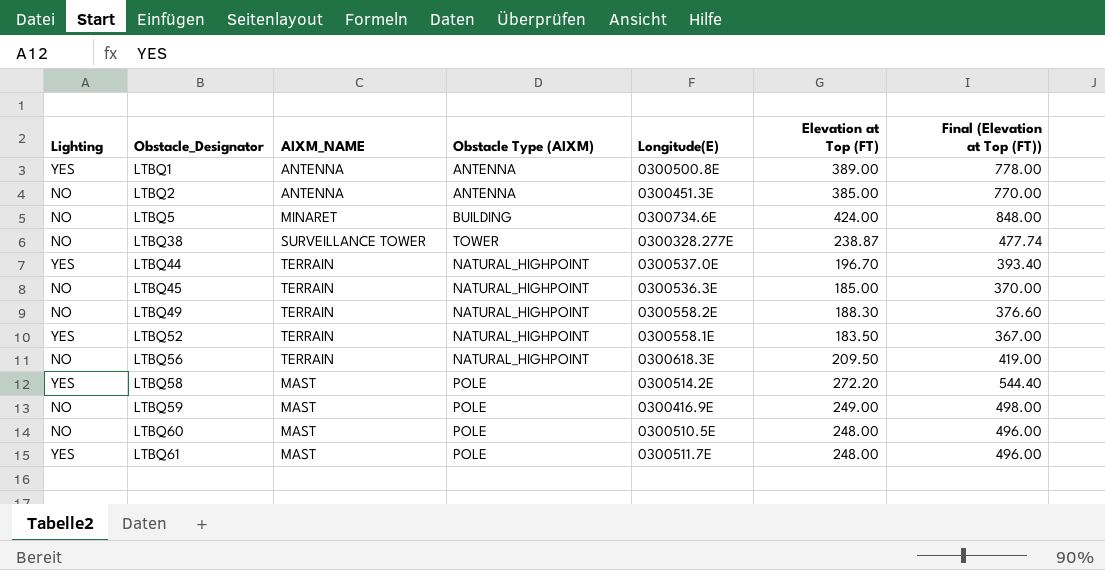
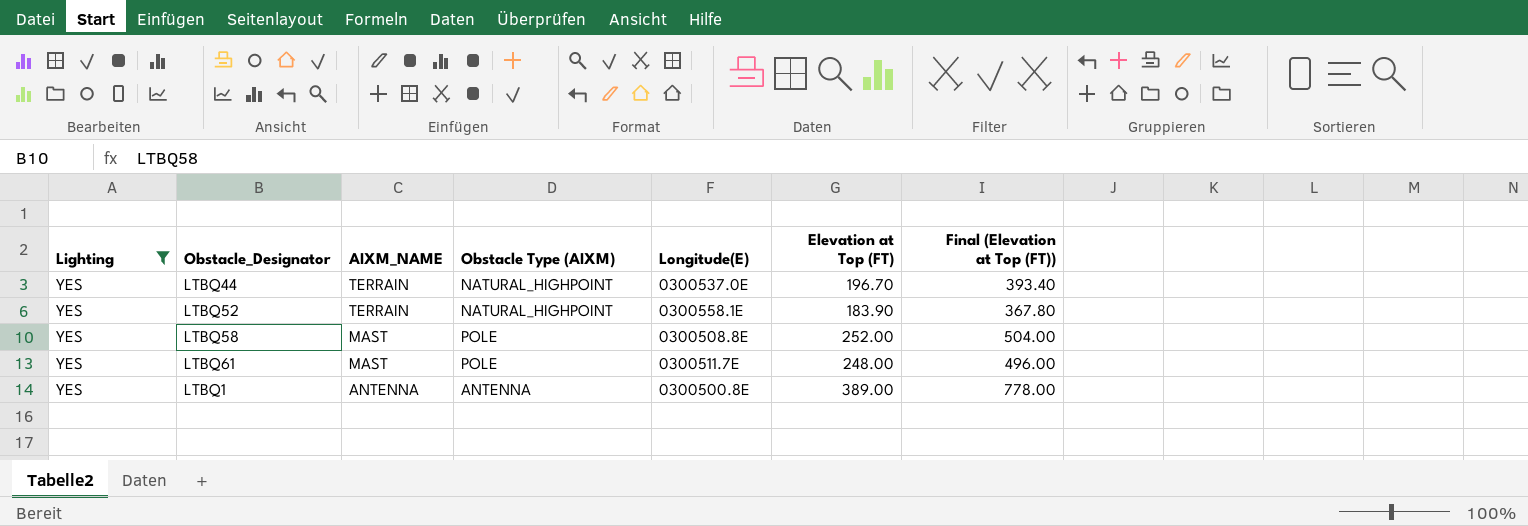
filter: none -> Lighting = YES
row order: Obstacle_Designator ascending -> AIXM_NAME descending
LTBQ52 | Elevation at Top (FT): 183.50 -> 183.90
LTBQ52 | Final (Elevation at Top (FT)): 367.00 -> 367.80
LTBQ58 | Longitude(E): 0300514.2E -> 0300508.8E
LTBQ58 | Elevation at Top (FT): 272.20 -> 252.00
LTBQ58 | Final (Elevation at Top (FT)): 544.40 -> 504.00

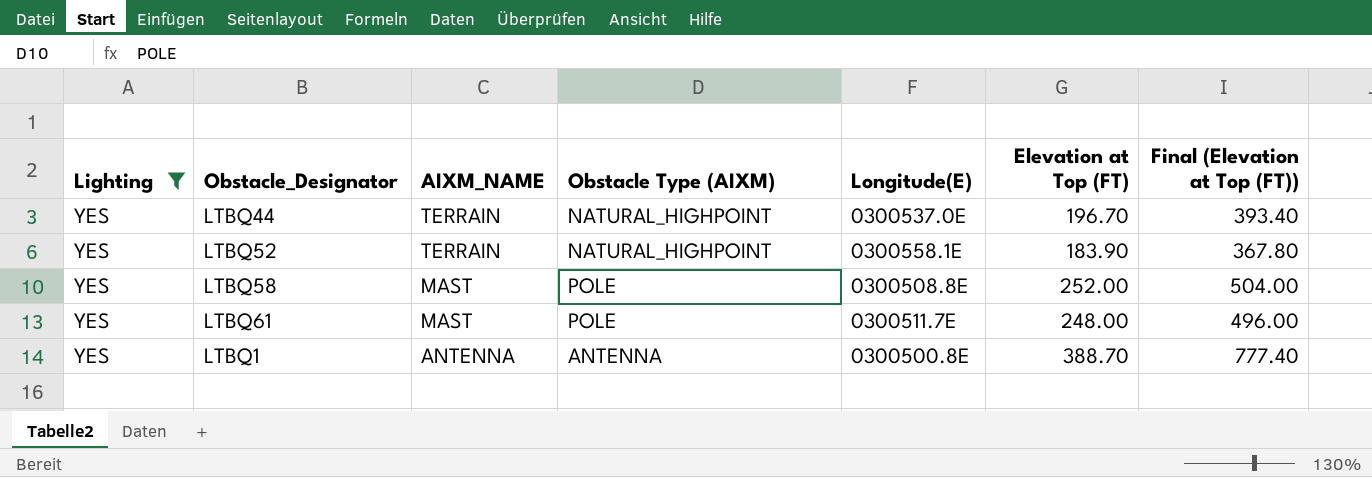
LTBQ1 | Elevation at Top (FT): 389.00 -> 388.70
LTBQ1 | Final (Elevation at Top (FT)): 778.00 -> 777.40

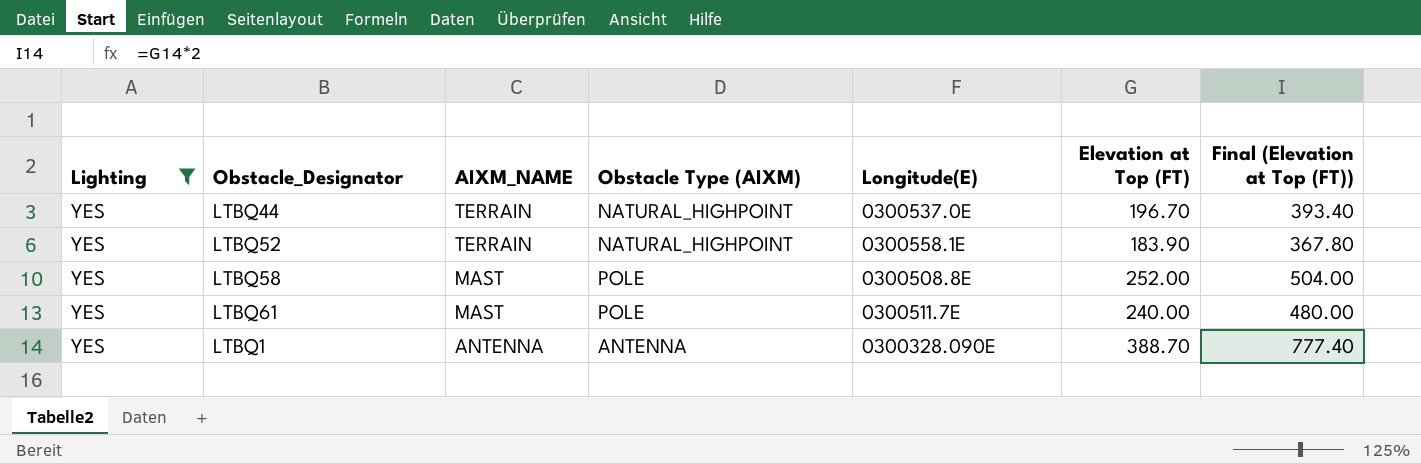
LTBQ61 | Elevation at Top (FT): 248.00 -> 240.00
LTBQ61 | Final (Elevation at Top (FT)): 496.00 -> 480.00
LTBQ1 | Longitude(E): 0300500.8E -> 0300328.090E

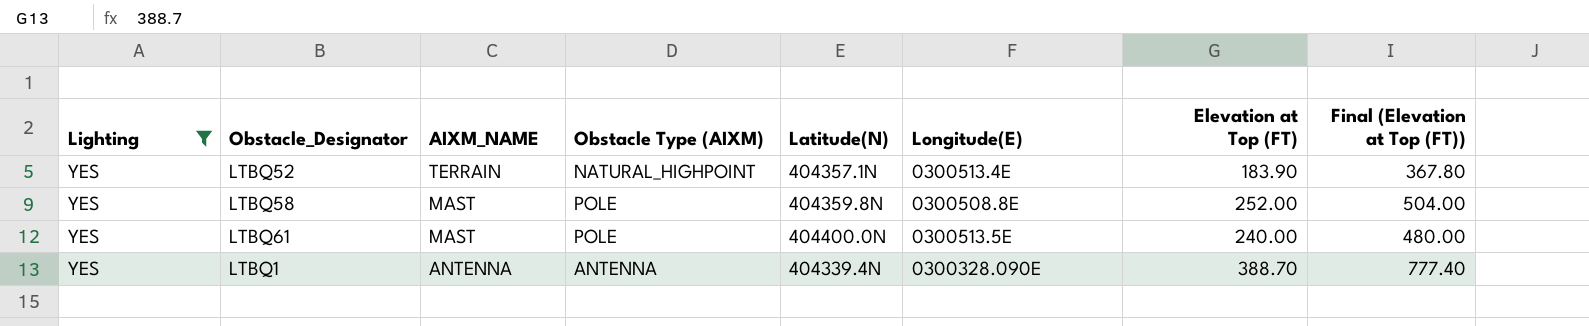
column Latitude(N) | position: none -> 5
row LTBQ44: YES | TERRAIN | NATURAL_HIGHPOINT | 0300537.0E | 196.70 | 393.40 -> none
LTBQ52 | Longitude(E): 0300558.1E -> 0300513.4E
LTBQ61 | Longitude(E): 0300511.7E -> 0300513.5E

